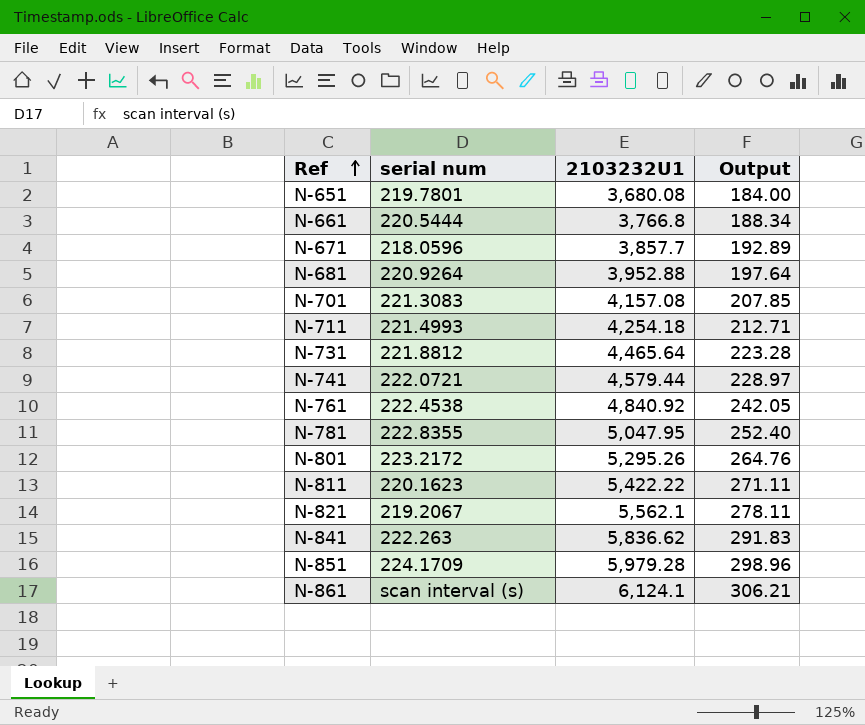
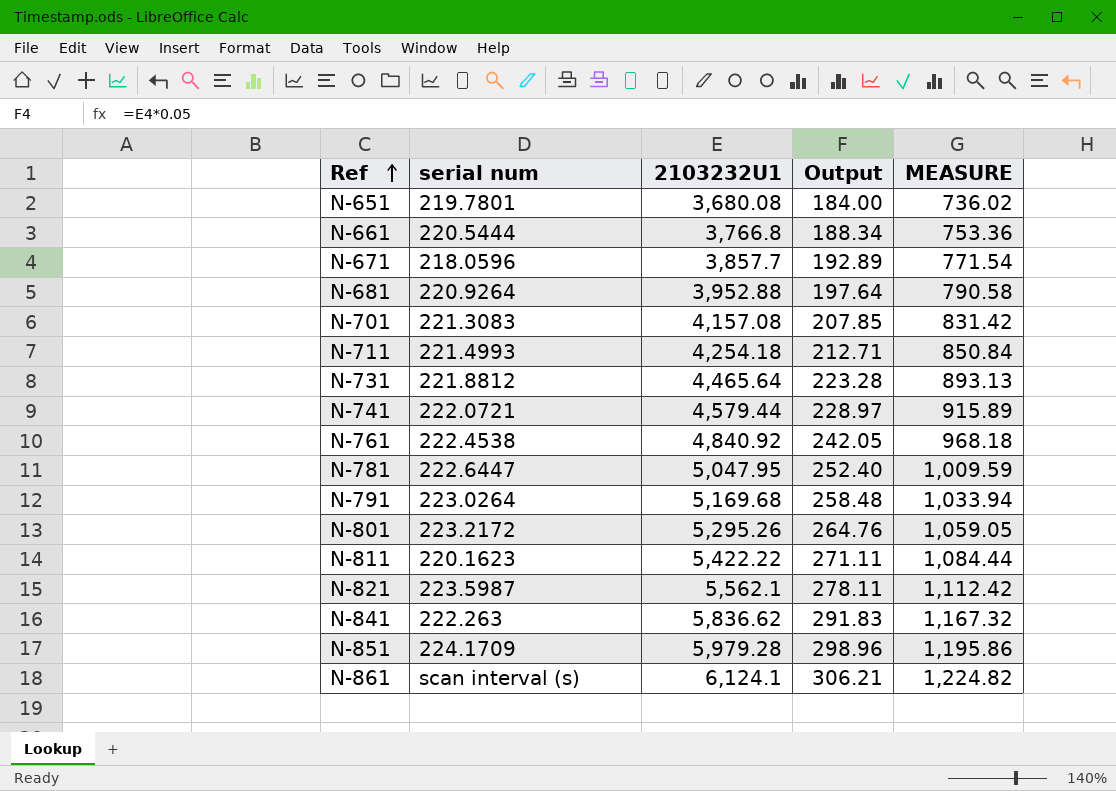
column MEASURE | formula: none -> [2103232U1] * 0.2
N-781 | serial num: 222.8355 -> 222.6447
row N-791: none -> 223.0264 | 5,169.68 | 258.48 | 1,033.94
N-821 | serial num: 219.2067 -> 223.5987

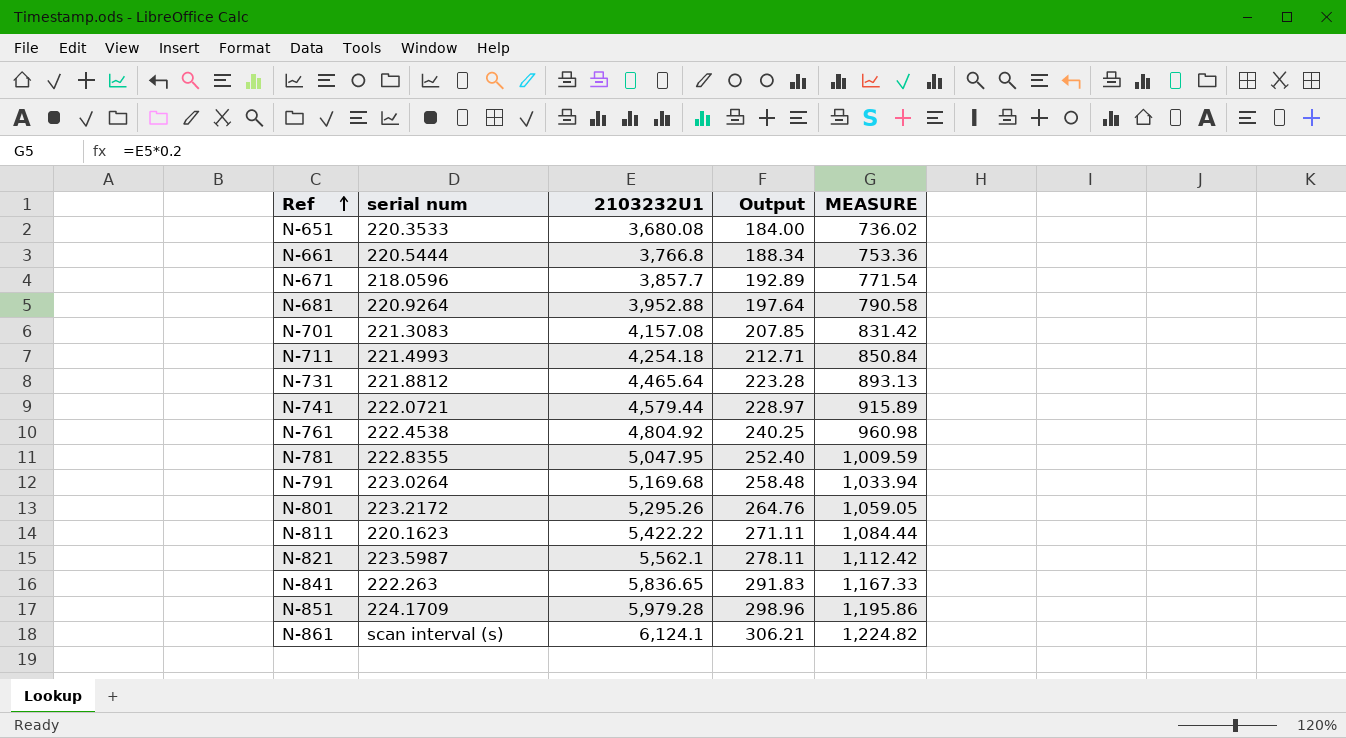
N-651 | serial num: 219.7801 -> 220.3533
N-761 | 2103232U1: 4,840.92 -> 4,804.92
N-761 | Output: 242.05 -> 240.25
N-761 | MEASURE: 968.18 -> 960.98
N-781 | serial num: 222.6447 -> 222.8355
N-841 | 2103232U1: 5,836.62 -> 5,836.65
N-841 | MEASURE: 1,167.32 -> 1,167.33

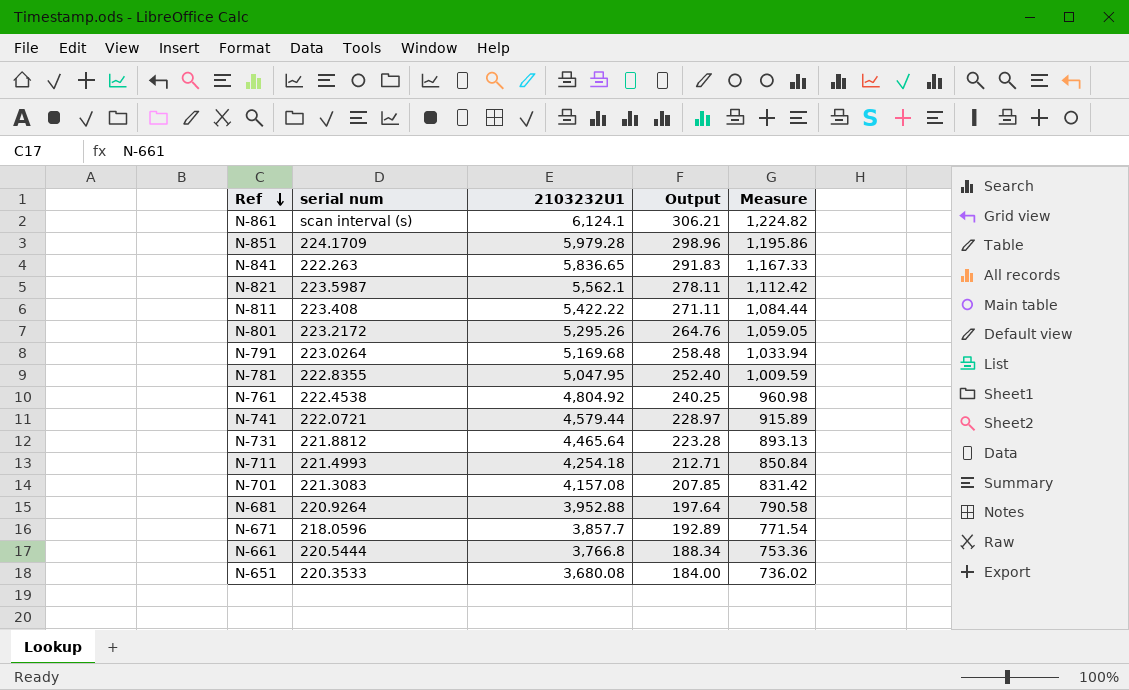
row order: Ref ascending -> Ref descending
column name: MEASURE -> Measure
N-811 | serial num: 220.1623 -> 223.408

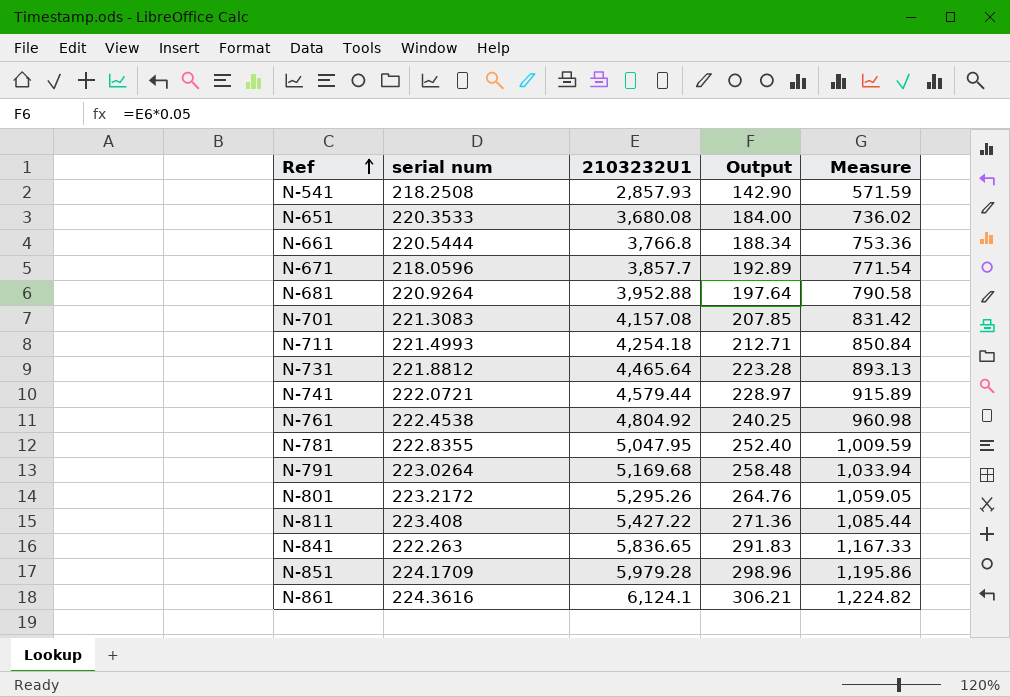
row order: Ref descending -> Ref ascending
row N-821: 223.5987 | 5,562.1 | 278.11 | 1,112.42 -> none
row N-541: none -> 218.2508 | 2,857.93 | 142.90 | 571.59
N-811 | 2103232U1: 5,422.22 -> 5,427.22
N-811 | Output: 271.11 -> 271.36
N-811 | Measure: 1,084.44 -> 1,085.44
N-861 | serial num: scan interval (s) -> 224.3616

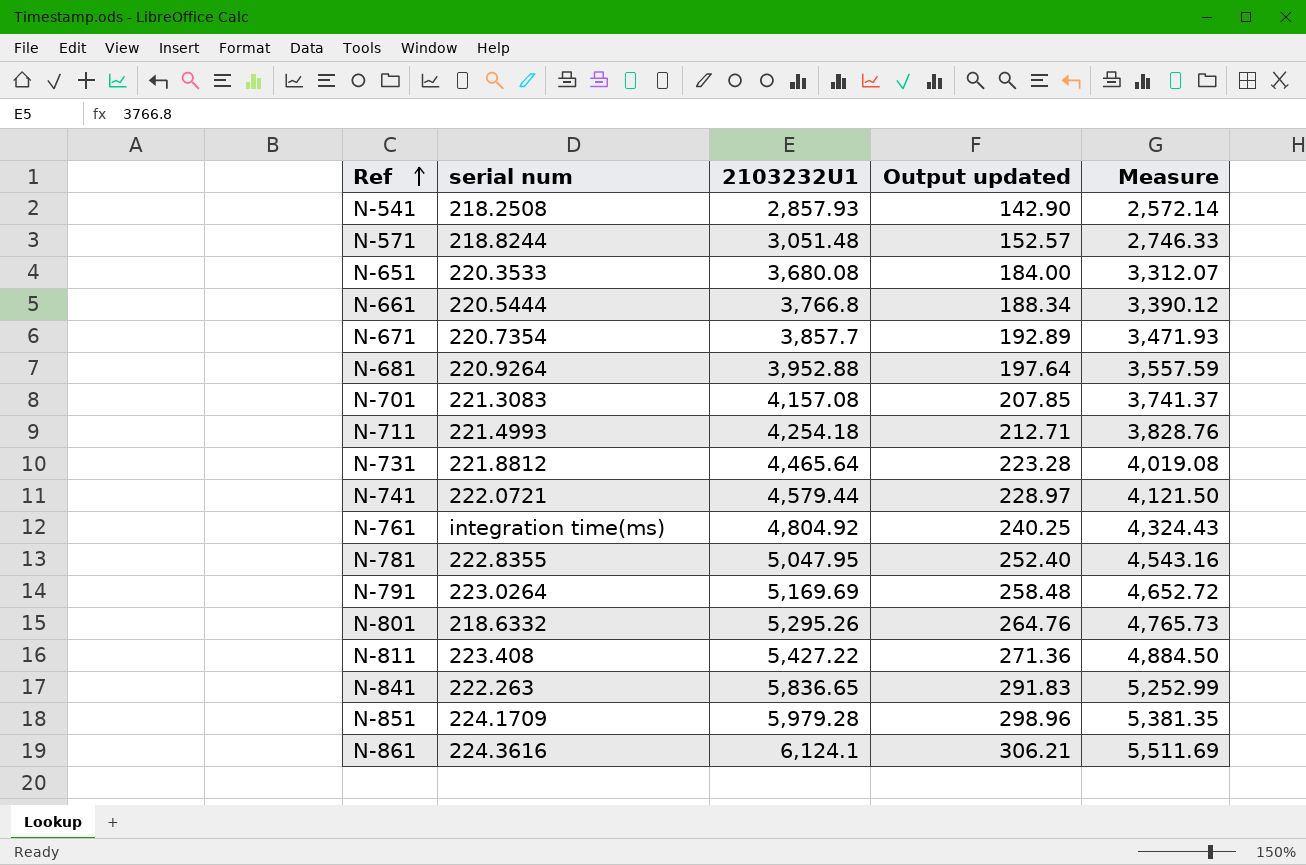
column name: Output -> Output updated
column Measure | formula: [2103232U1] * 0.2 -> [2103232U1] * 0.9
row N-571: none -> 218.8244 | 3,051.48 | 152.57 | 2,746.33
N-671 | serial num: 218.0596 -> 220.7354
N-761 | serial num: 222.4538 -> integration time(ms)
N-791 | 2103232U1: 5,169.68 -> 5,169.69
N-801 | serial num: 223.2172 -> 218.6332

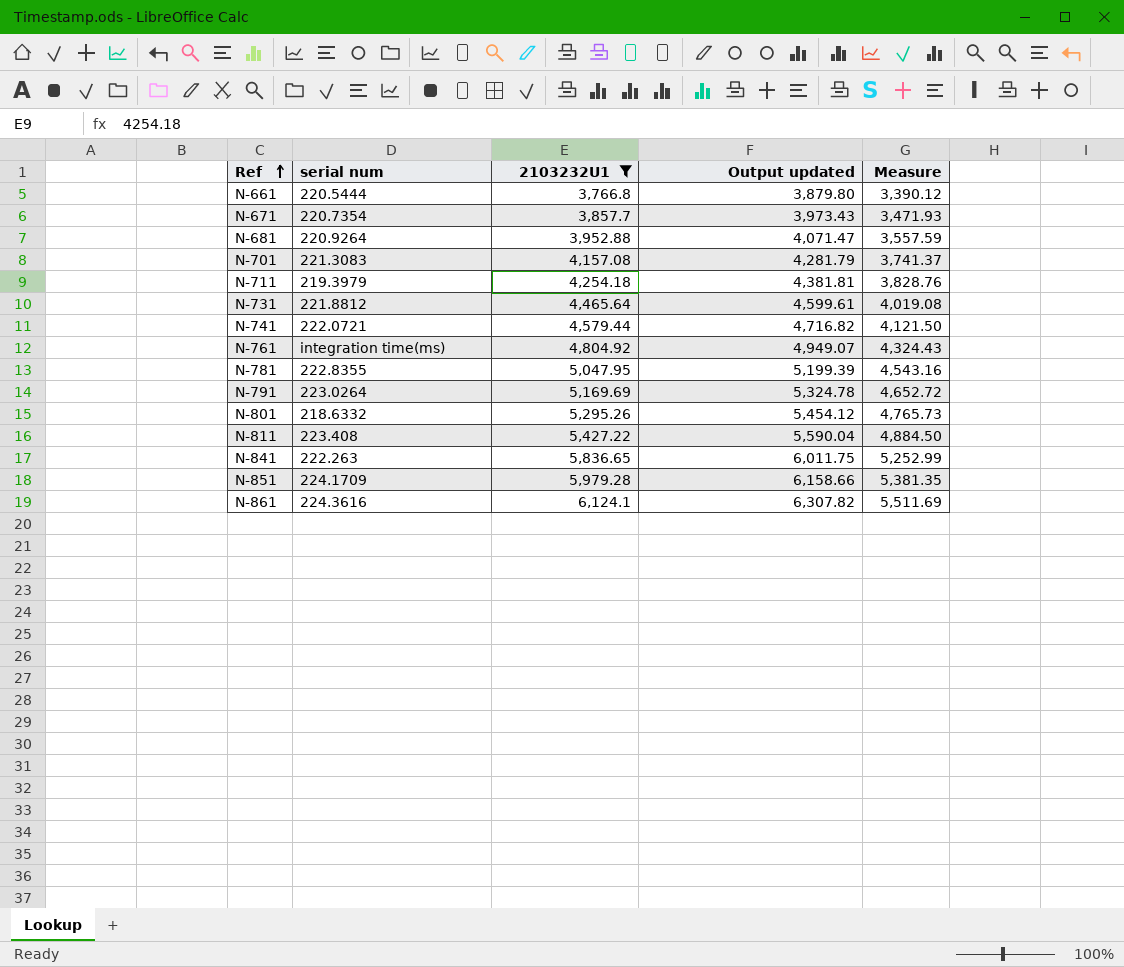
filter: none -> 2103232U1 >= 3,766.8
column Output updated | formula: [2103232U1] * 0.05 -> [2103232U1] * 1.03
N-711 | serial num: 221.4993 -> 219.3979

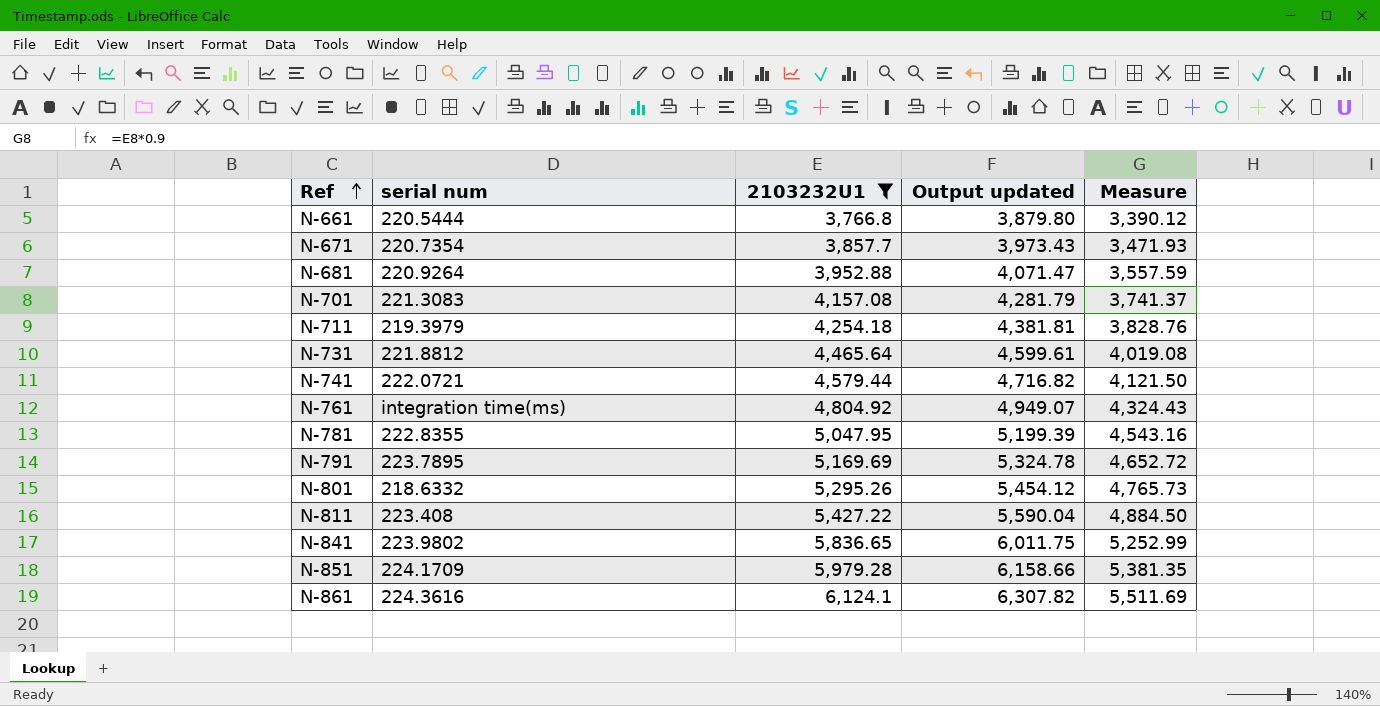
N-791 | serial num: 223.0264 -> 223.7895
N-841 | serial num: 222.263 -> 223.9802

